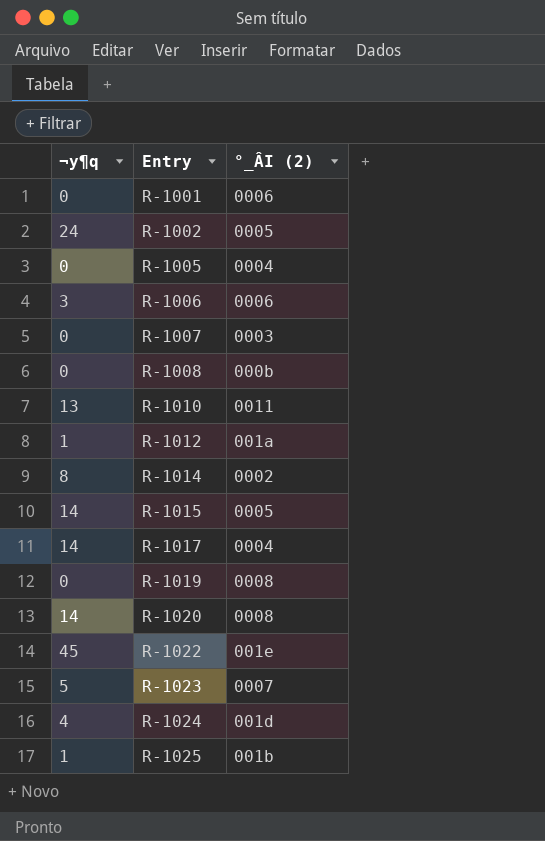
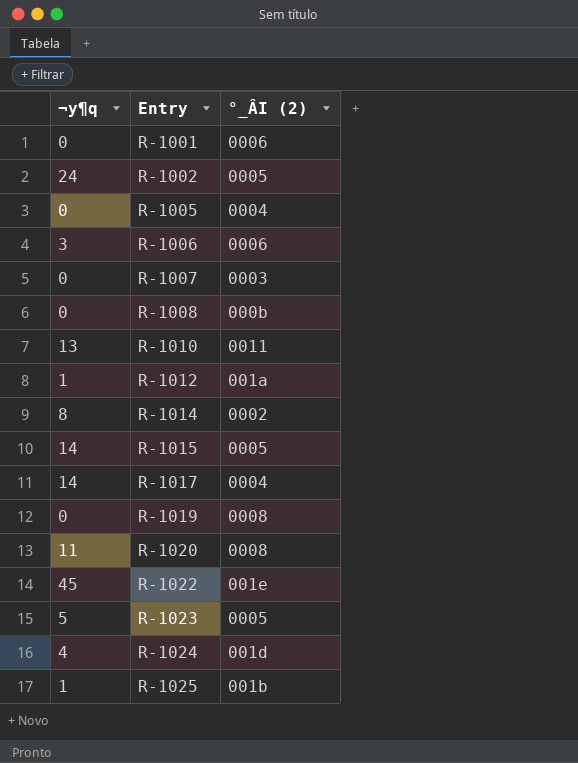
R-1020 | ¬y¶q: 14 -> 11
R-1023 | °_ÂI (2): 0007 -> 0005

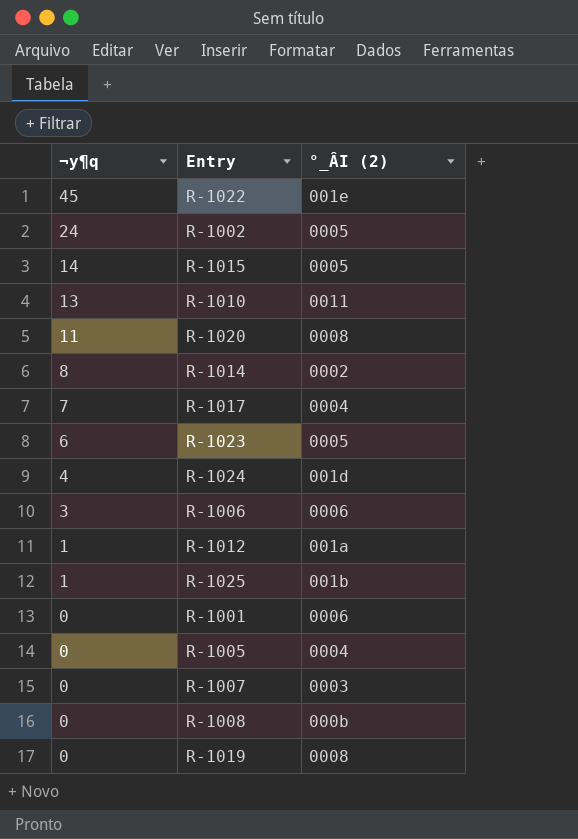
row order: Entry ascending -> ¬y¶q descending
R-1017 | ¬y¶q: 14 -> 7
R-1023 | ¬y¶q: 5 -> 6

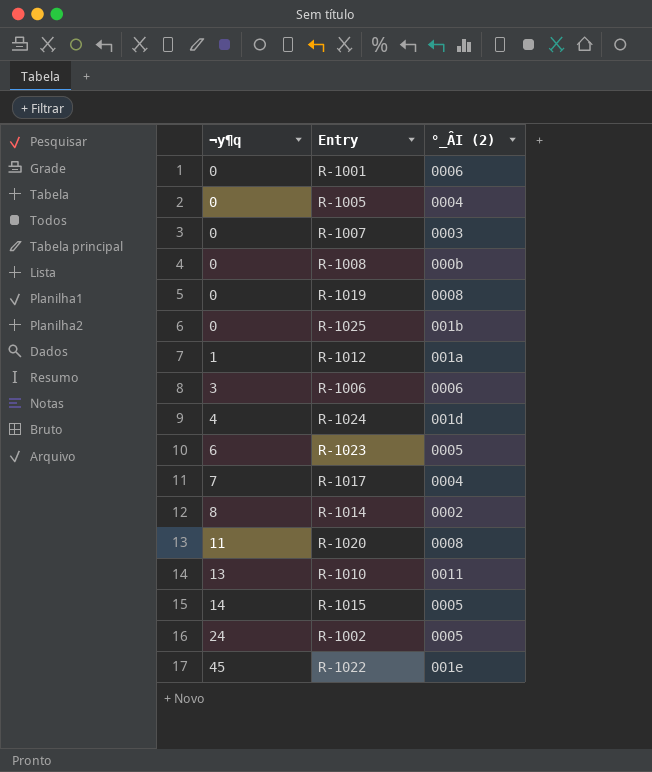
row order: ¬y¶q descending -> ¬y¶q ascending
R-1025 | ¬y¶q: 1 -> 0

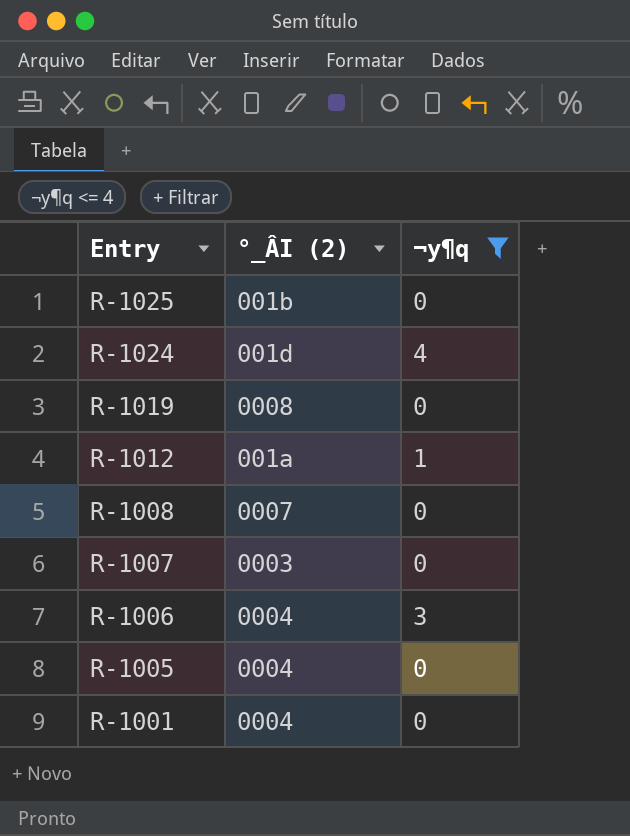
filter: none -> ¬y¶q <= 4
row order: ¬y¶q ascending -> Entry descending
column ¬y¶q | position: 1 -> 3
R-1008 | °_ÂI (2): 000b -> 0007
R-1006 | °_ÂI (2): 0006 -> 0004
R-1001 | °_ÂI (2): 0006 -> 0004

